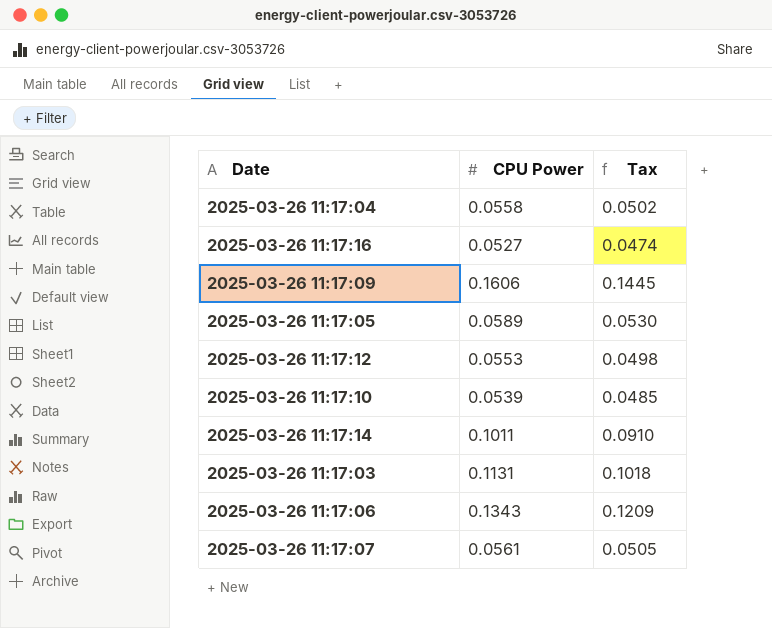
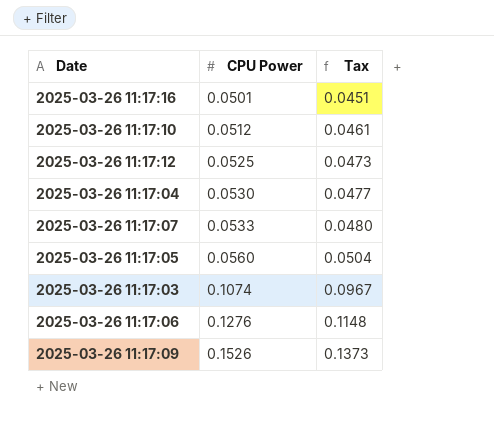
row order: none -> CPU Power ascending
row 2025-03-26 11:17:14: 0.1011 | 0.0910 -> none
2025-03-26 11:17:16 | CPU Power: 0.0527 -> 0.0501
2025-03-26 11:17:16 | Tax: 0.0474 -> 0.0451
2025-03-26 11:17:10 | CPU Power: 0.0539 -> 0.0512
2025-03-26 11:17:10 | Tax: 0.0485 -> 0.0461
2025-03-26 11:17:12 | CPU Power: 0.0553 -> 0.0525
2025-03-26 11:17:12 | Tax: 0.0498 -> 0.0473
2025-03-26 11:17:04 | CPU Power: 0.0558 -> 0.0530
2025-03-26 11:17:04 | Tax: 0.0502 -> 0.0477
2025-03-26 11:17:07 | CPU Power: 0.0561 -> 0.0533
2025-03-26 11:17:07 | Tax: 0.0505 -> 0.0480
2025-03-26 11:17:05 | CPU Power: 0.0589 -> 0.0560
2025-03-26 11:17:05 | Tax: 0.0530 -> 0.0504
2025-03-26 11:17:03 | CPU Power: 0.1131 -> 0.1074
2025-03-26 11:17:03 | Tax: 0.1018 -> 0.0967
2025-03-26 11:17:06 | CPU Power: 0.1343 -> 0.1276
2025-03-26 11:17:06 | Tax: 0.1209 -> 0.1148
2025-03-26 11:17:09 | CPU Power: 0.1606 -> 0.1526
2025-03-26 11:17:09 | Tax: 0.1445 -> 0.1373

